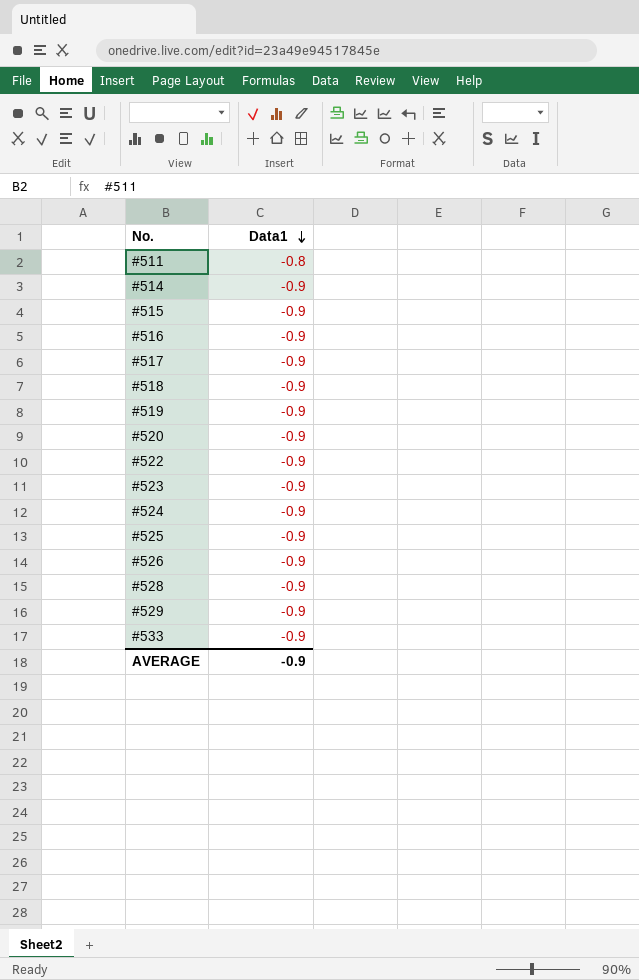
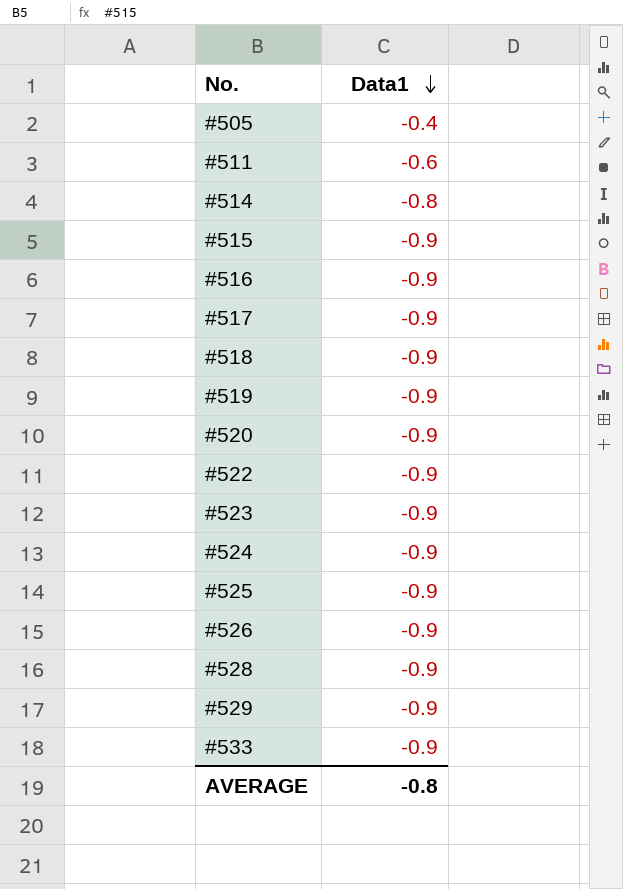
row #505: none -> -0.4
#511 | Data1: -0.8 -> -0.6
#514 | Data1: -0.9 -> -0.8
AVERAGE | Data1: -0.9 -> -0.8

